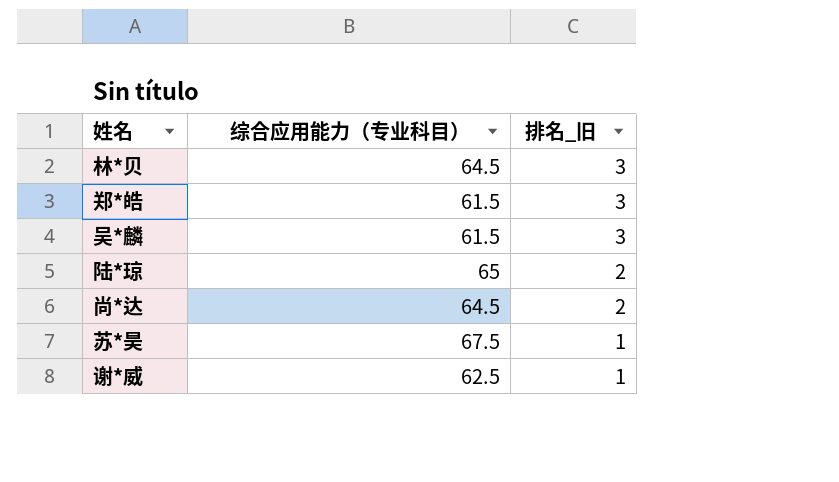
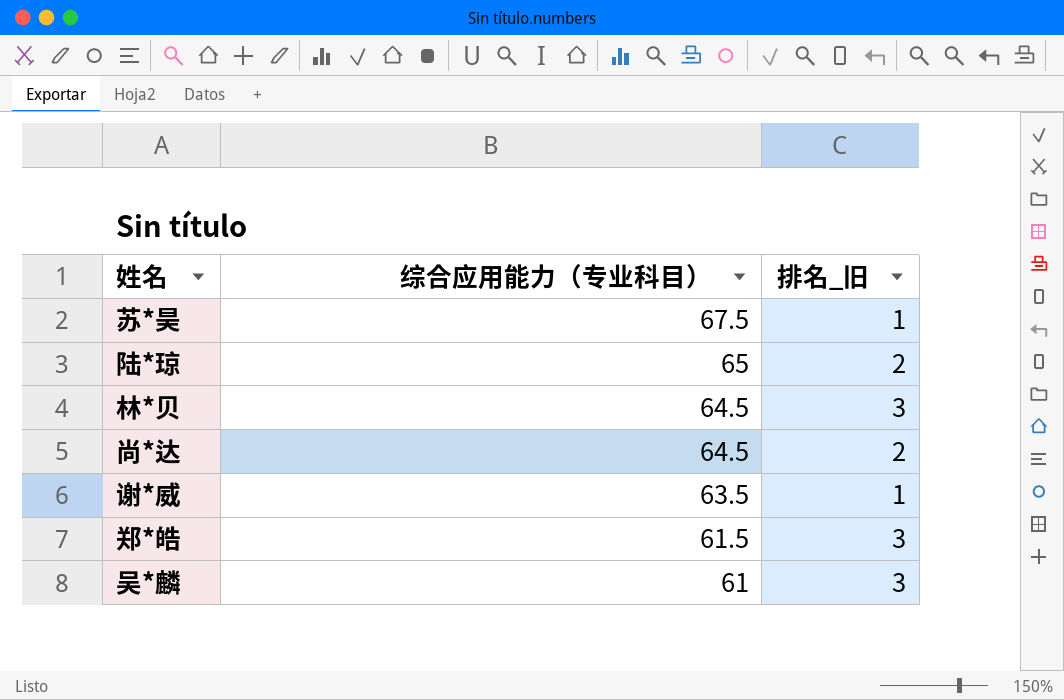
row order: 排名_旧 descending -> 综合应用能力（专业科目） descending
谢*威 | 综合应用能力（专业科目）: 62.5 -> 63.5
吴*麟 | 综合应用能力（专业科目）: 61.5 -> 61

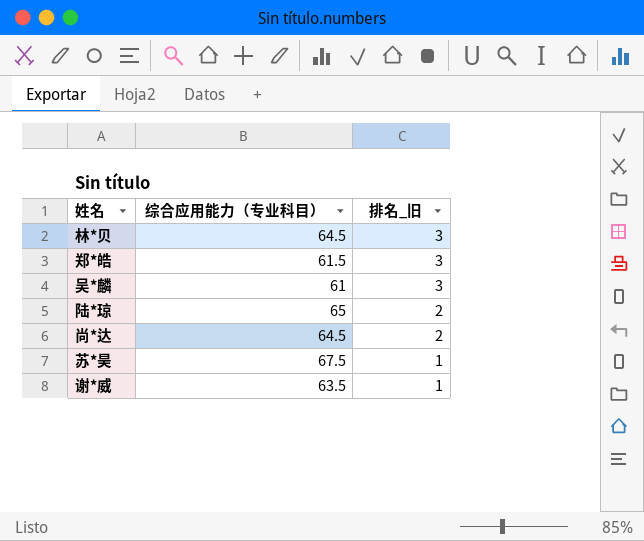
row order: 综合应用能力（专业科目） descending -> 排名_旧 descending

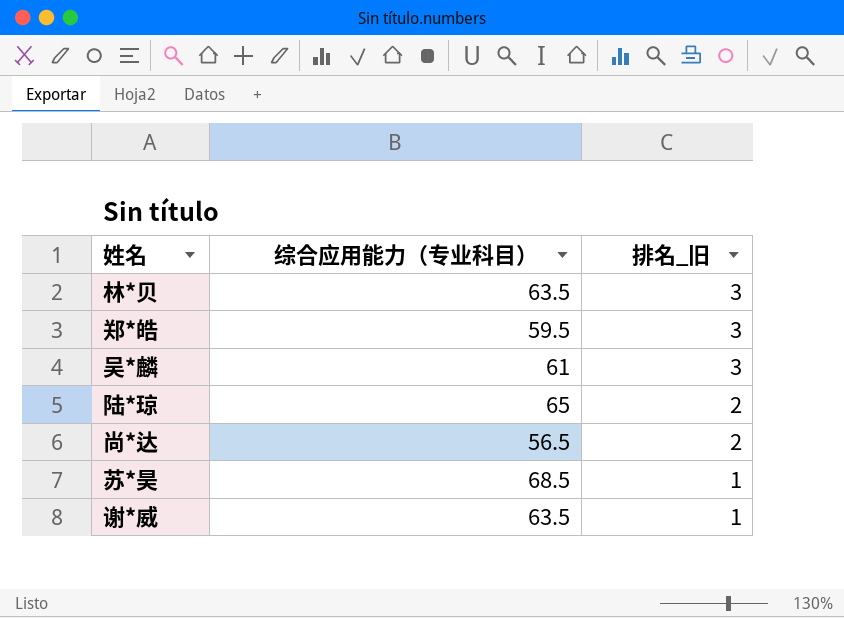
林*贝 | 综合应用能力（专业科目）: 64.5 -> 63.5
郑*皓 | 综合应用能力（专业科目）: 61.5 -> 59.5
尚*达 | 综合应用能力（专业科目）: 64.5 -> 56.5
苏*昊 | 综合应用能力（专业科目）: 67.5 -> 68.5

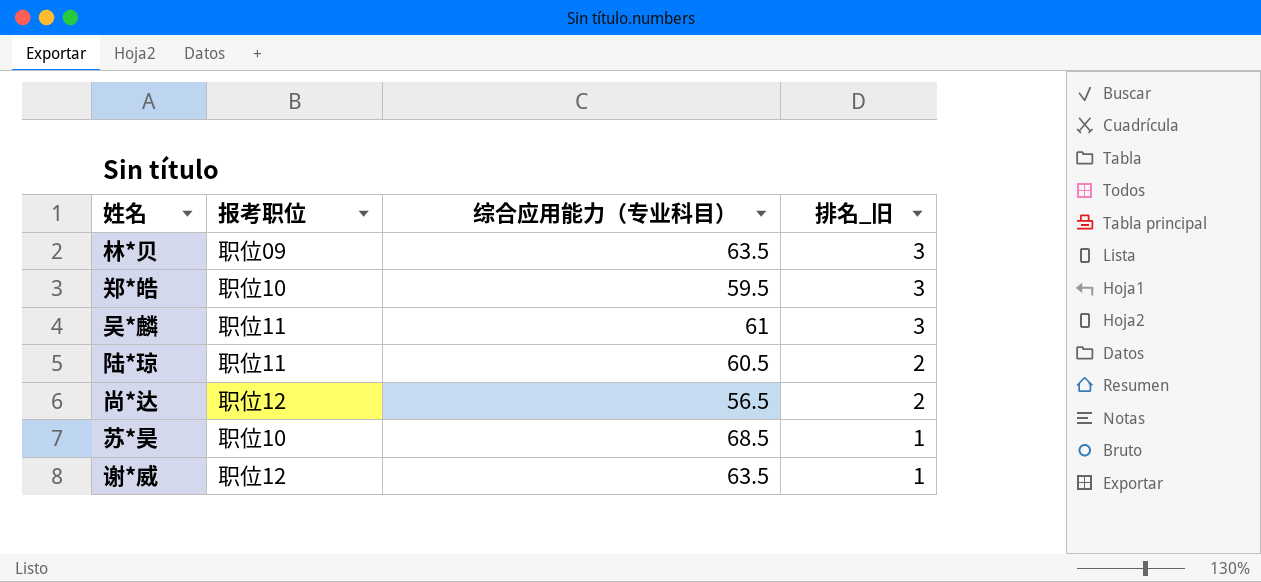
column 报考职位 | position: none -> 2
陆*琼 | 综合应用能力（专业科目）: 65 -> 60.5

